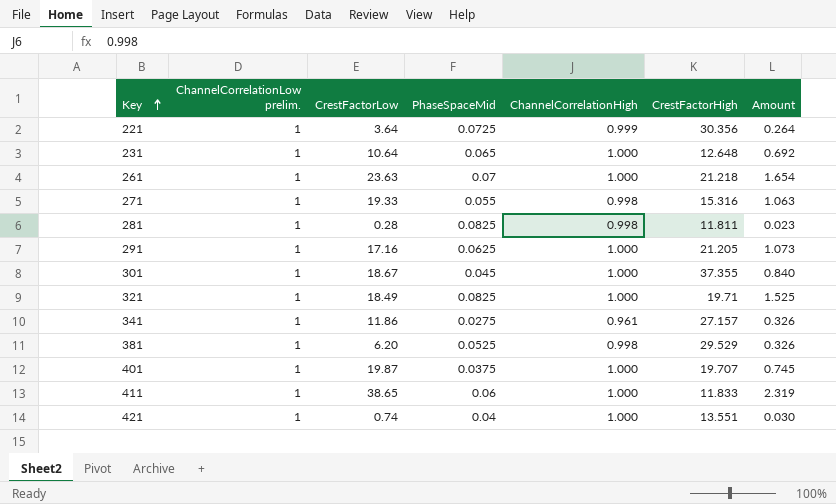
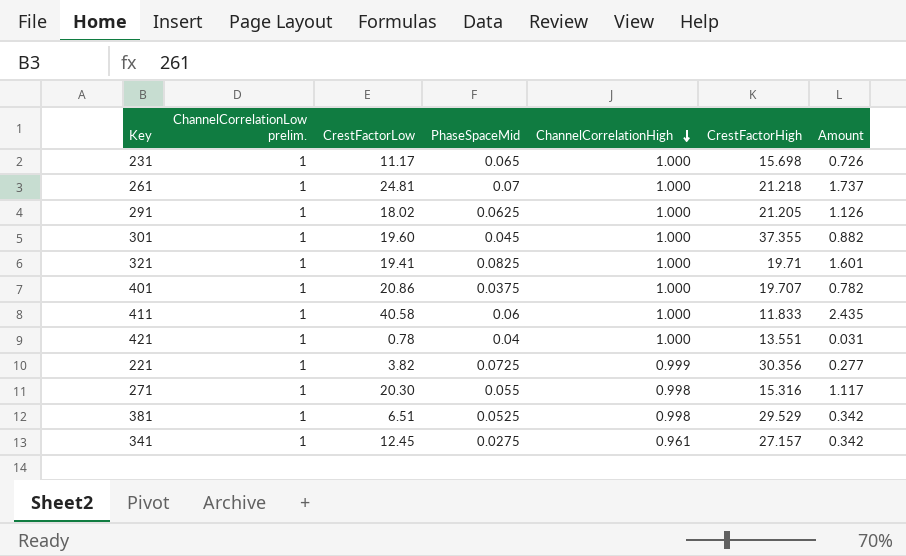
row order: Key ascending -> ChannelCorrelationHigh descending
row 281: 1 | 0.28 | 0.0825 | 0.998 | 11.811 | 0.023 -> none
231 | CrestFactorLow: 10.64 -> 11.17
231 | CrestFactorHigh: 12.648 -> 15.698
231 | Amount: 0.692 -> 0.726
261 | CrestFactorLow: 23.63 -> 24.81
261 | Amount: 1.654 -> 1.737
291 | CrestFactorLow: 17.16 -> 18.02
291 | Amount: 1.073 -> 1.126
301 | CrestFactorLow: 18.67 -> 19.60
301 | Amount: 0.840 -> 0.882
321 | CrestFactorLow: 18.49 -> 19.41
321 | Amount: 1.525 -> 1.601
401 | CrestFactorLow: 19.87 -> 20.86
401 | Amount: 0.745 -> 0.782
411 | CrestFactorLow: 38.65 -> 40.58
411 | Amount: 2.319 -> 2.435
421 | CrestFactorLow: 0.74 -> 0.78
421 | Amount: 0.030 -> 0.031
221 | CrestFactorLow: 3.64 -> 3.82
221 | Amount: 0.264 -> 0.277
271 | CrestFactorLow: 19.33 -> 20.30
271 | Amount: 1.063 -> 1.117
381 | CrestFactorLow: 6.20 -> 6.51
381 | Amount: 0.326 -> 0.342
341 | CrestFactorLow: 11.86 -> 12.45
341 | Amount: 0.326 -> 0.342

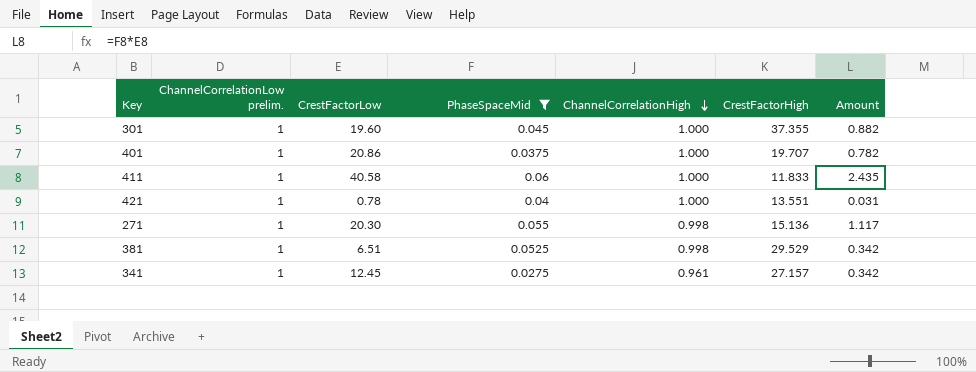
filter: none -> PhaseSpaceMid <= 0.06
271 | CrestFactorHigh: 15.316 -> 15.136

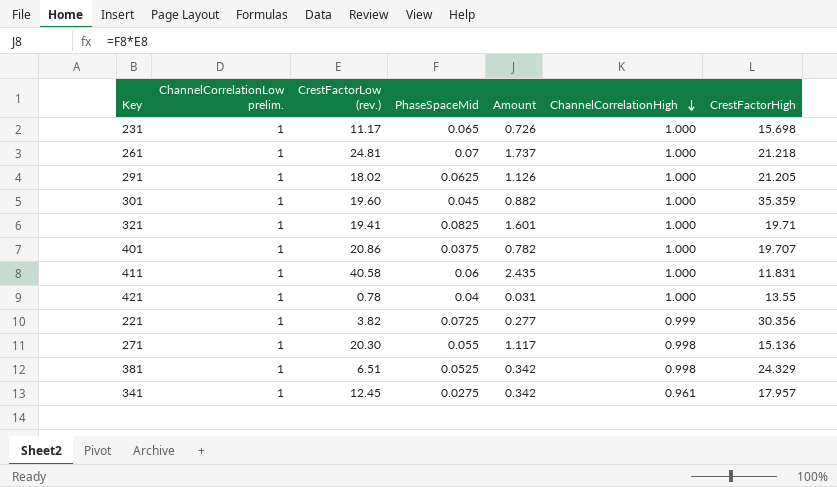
filter: PhaseSpaceMid <= 0.06 -> none
column name: CrestFactorLow -> CrestFactorLow (rev.)
column Amount | position: 7 -> 5
301 | CrestFactorHigh: 37.355 -> 35.359
411 | CrestFactorHigh: 11.833 -> 11.831
421 | CrestFactorHigh: 13.551 -> 13.55
381 | CrestFactorHigh: 29.529 -> 24.329
341 | CrestFactorHigh: 27.157 -> 17.957

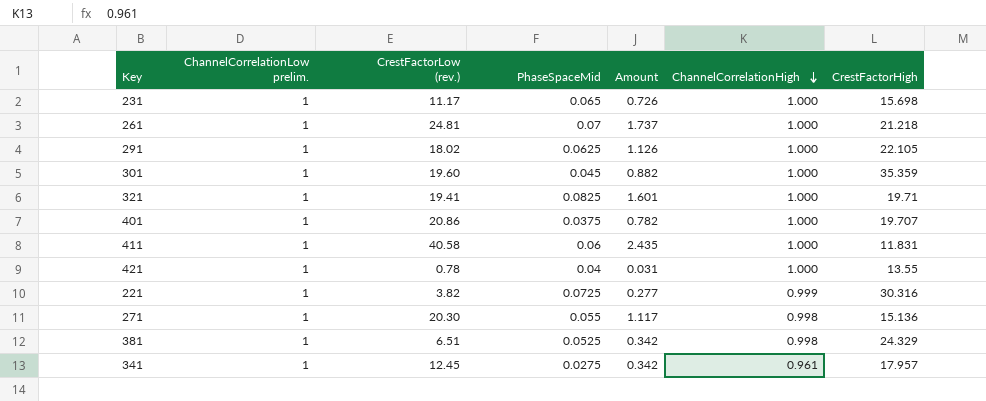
291 | CrestFactorHigh: 21.205 -> 22.105
221 | CrestFactorHigh: 30.356 -> 30.316

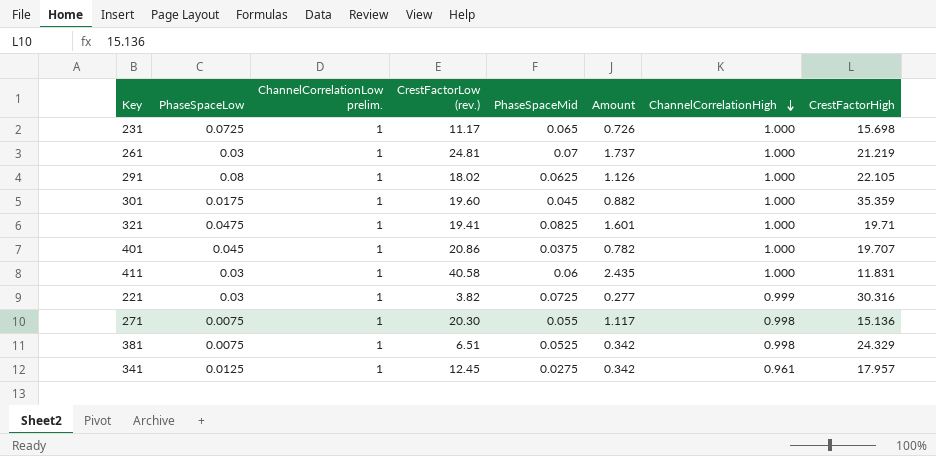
column PhaseSpaceLow | position: none -> 2
row 421: 1 | 0.78 | 0.04 | 0.031 | 1.000 | 13.55 -> none
261 | CrestFactorHigh: 21.218 -> 21.219

